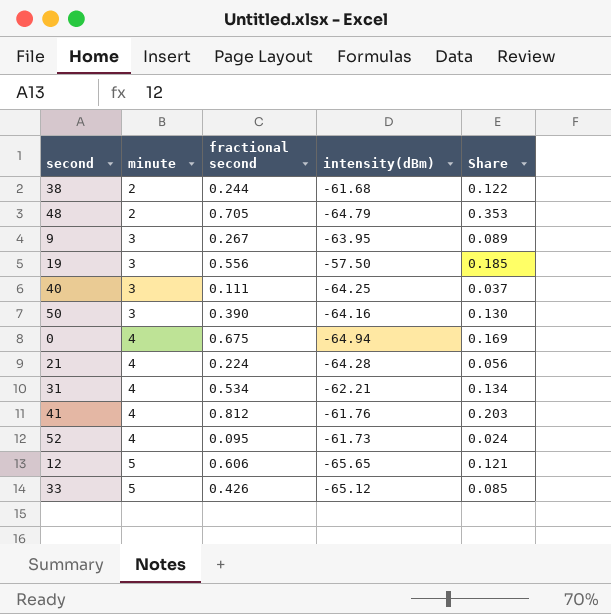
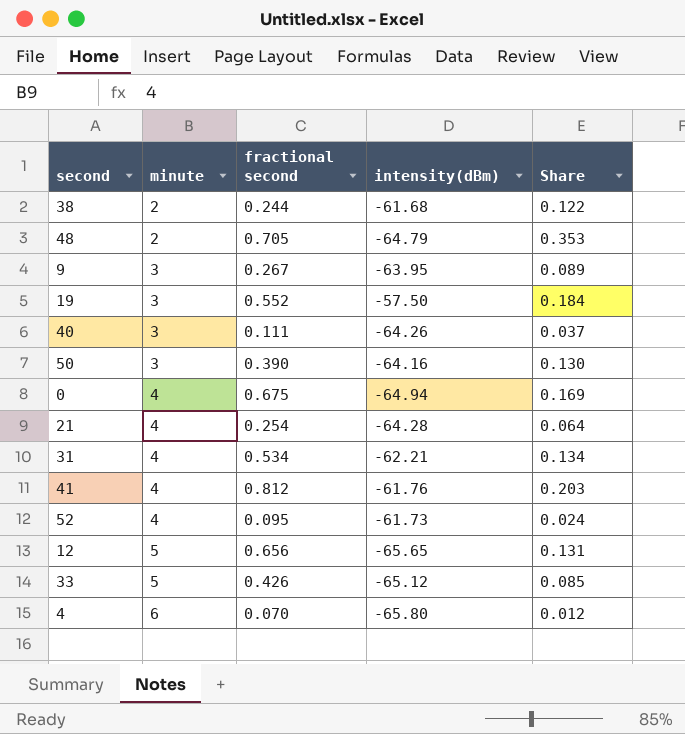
19 | fractional second: 0.556 -> 0.552
19 | Share: 0.185 -> 0.184
40 | intensity(dBm): -64.25 -> -64.26
21 | fractional second: 0.224 -> 0.254
21 | Share: 0.056 -> 0.064
12 | fractional second: 0.606 -> 0.656
12 | Share: 0.121 -> 0.131
row 4: none -> 6 | 0.070 | -65.80 | 0.012

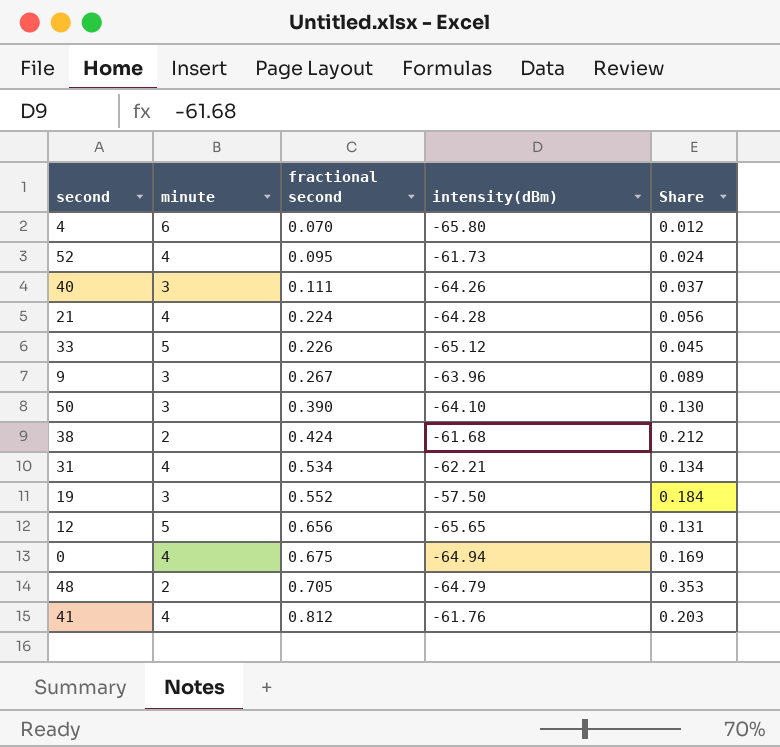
row order: minute ascending -> fractional second ascending
21 | fractional second: 0.254 -> 0.224
21 | Share: 0.064 -> 0.056
33 | fractional second: 0.426 -> 0.226
33 | Share: 0.085 -> 0.045
9 | intensity(dBm): -63.95 -> -63.96
50 | intensity(dBm): -64.16 -> -64.10
38 | fractional second: 0.244 -> 0.424
38 | Share: 0.122 -> 0.212

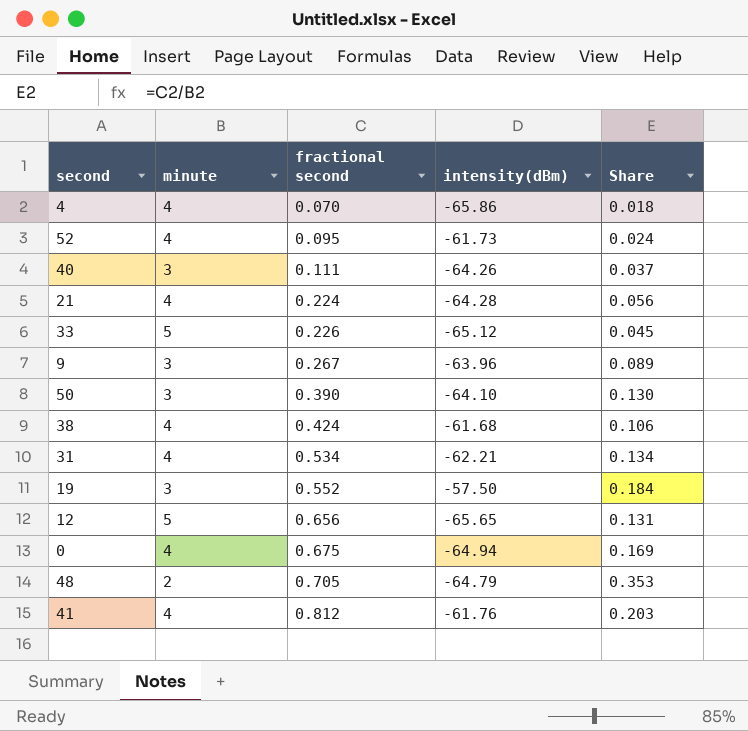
4 | minute: 6 -> 4
4 | intensity(dBm): -65.80 -> -65.86
4 | Share: 0.012 -> 0.018
38 | minute: 2 -> 4
38 | Share: 0.212 -> 0.106

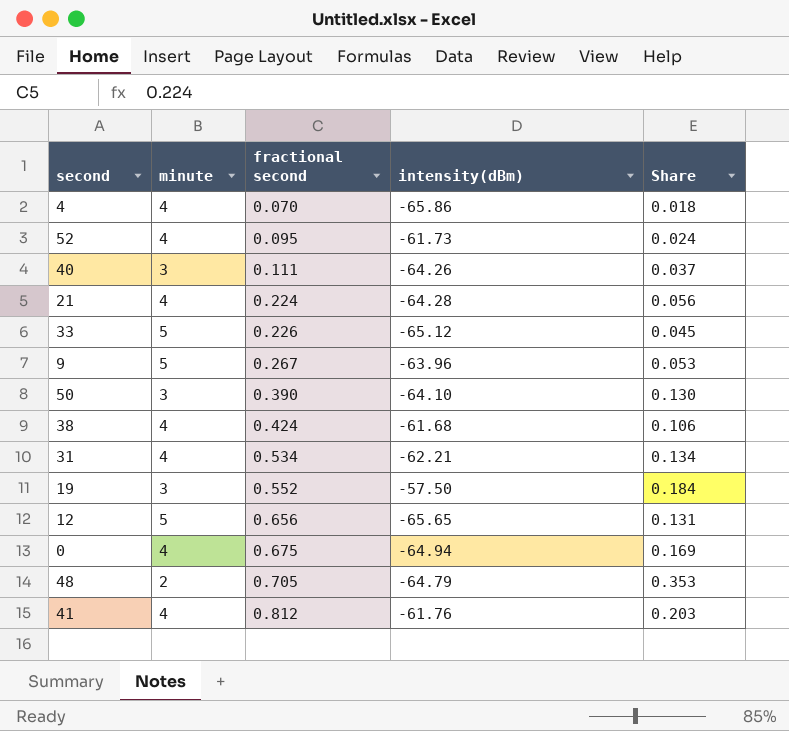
9 | minute: 3 -> 5
9 | Share: 0.089 -> 0.053

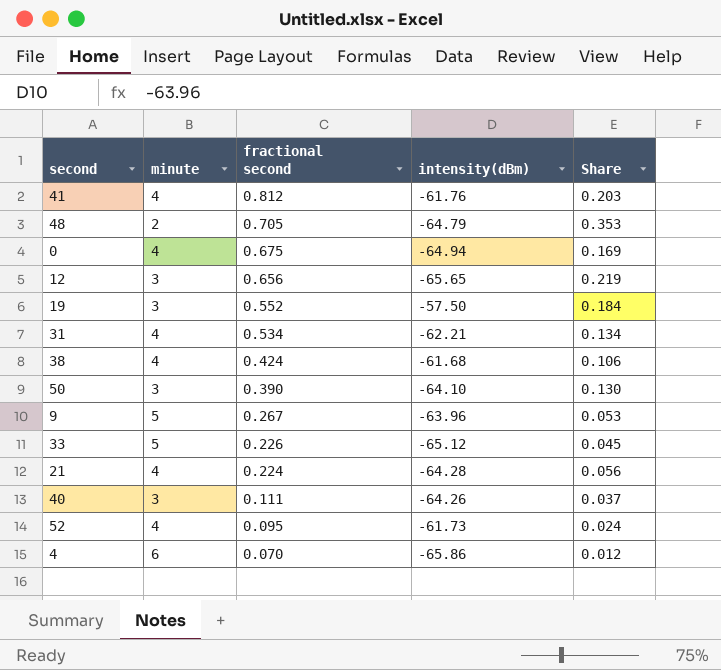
row order: fractional second ascending -> fractional second descending
12 | minute: 5 -> 3
12 | Share: 0.131 -> 0.219
4 | minute: 4 -> 6
4 | Share: 0.018 -> 0.012

